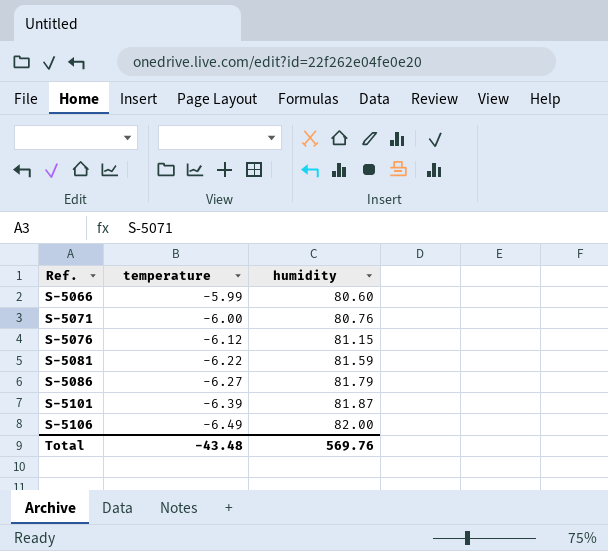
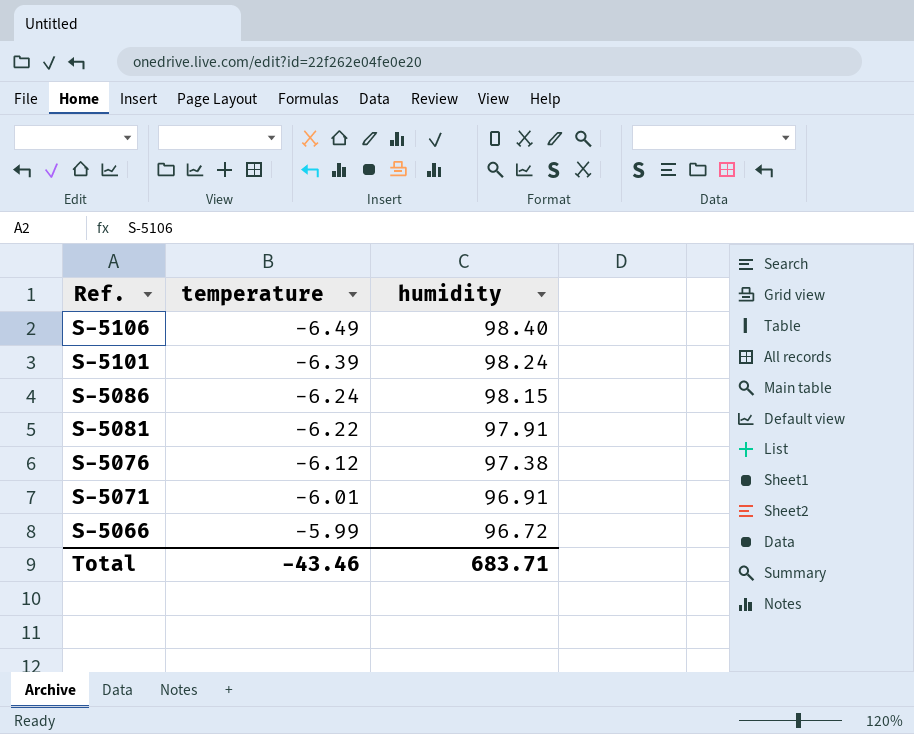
row order: Ref. ascending -> Ref. descending
S-5106 | humidity: 82.00 -> 98.40
S-5101 | humidity: 81.87 -> 98.24
S-5086 | temperature: -6.27 -> -6.24
S-5086 | humidity: 81.79 -> 98.15
S-5081 | humidity: 81.59 -> 97.91
S-5076 | humidity: 81.15 -> 97.38
S-5071 | temperature: -6.00 -> -6.01
S-5071 | humidity: 80.76 -> 96.91
S-5066 | humidity: 80.60 -> 96.72
Total | temperature: -43.48 -> -43.46
Total | humidity: 569.76 -> 683.71

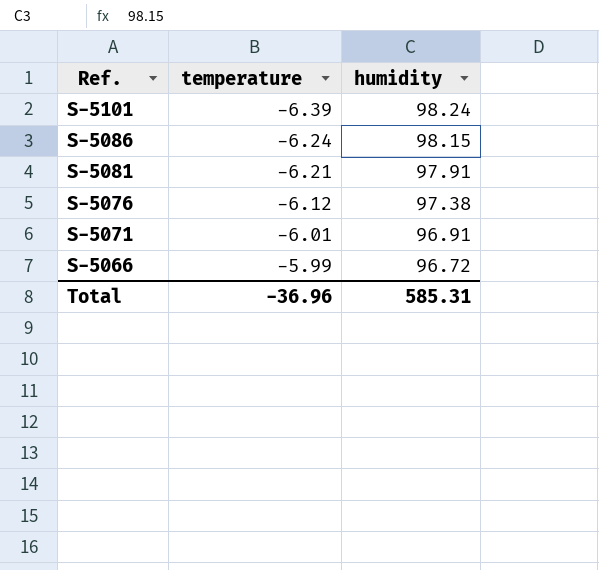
row S-5106: -6.49 | 98.40 -> none
S-5081 | temperature: -6.22 -> -6.21
Total | temperature: -43.46 -> -36.96
Total | humidity: 683.71 -> 585.31

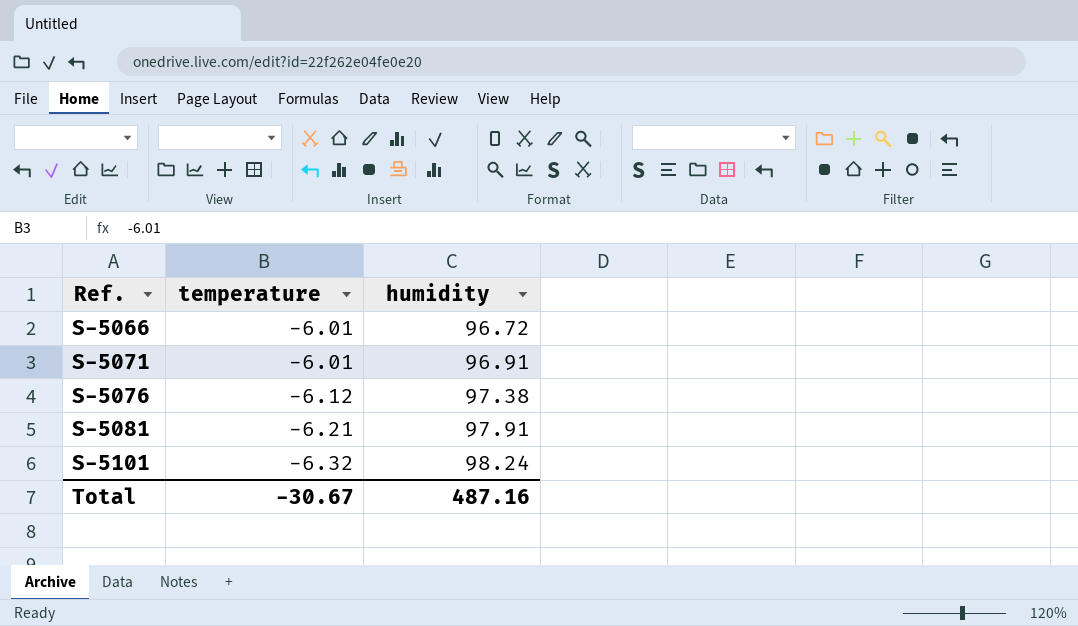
row order: Ref. descending -> Ref. ascending
row S-5086: -6.24 | 98.15 -> none
S-5066 | temperature: -5.99 -> -6.01
S-5101 | temperature: -6.39 -> -6.32
Total | temperature: -36.96 -> -30.67
Total | humidity: 585.31 -> 487.16

